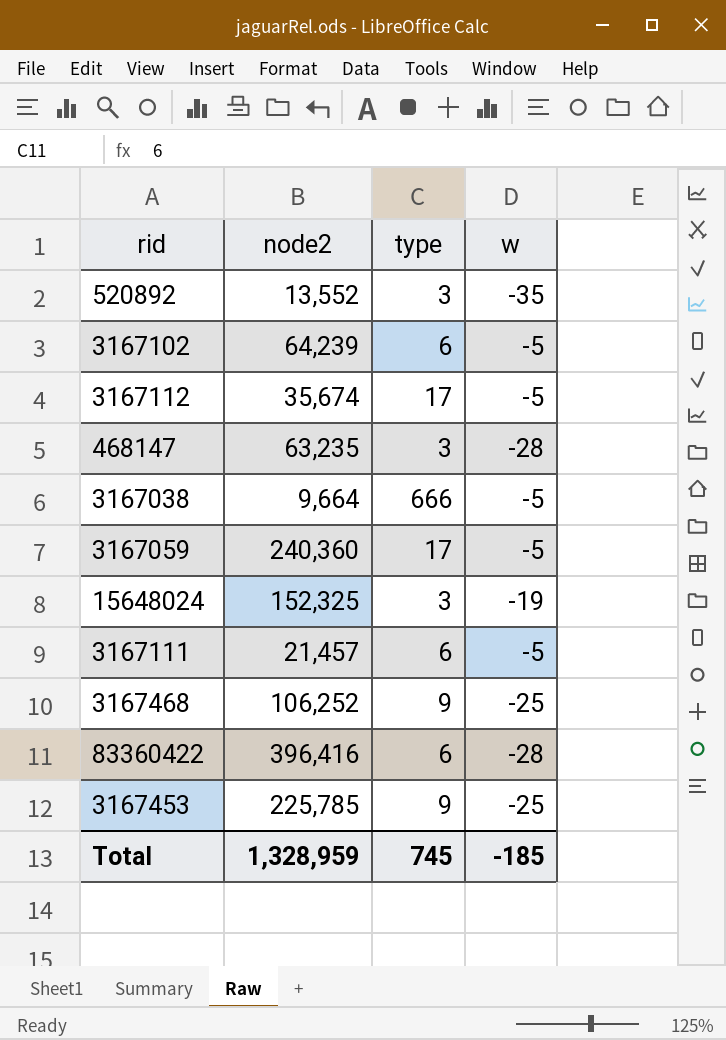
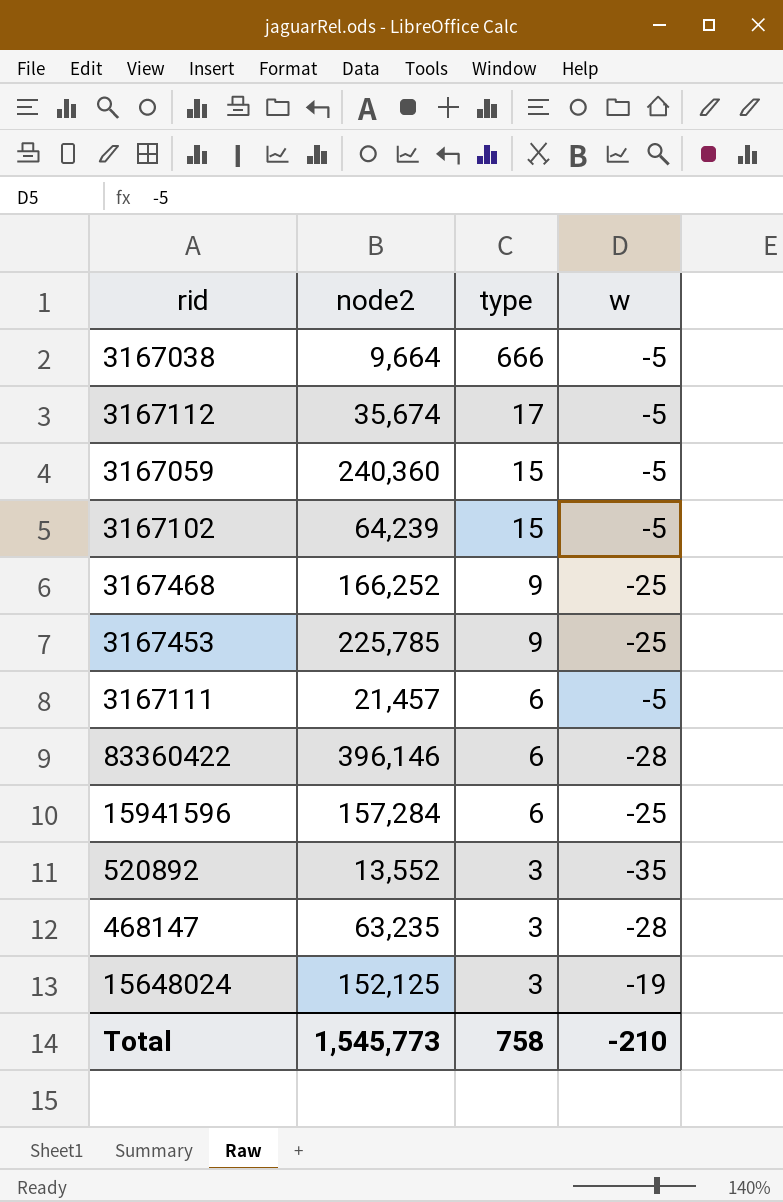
row order: none -> type descending
3167059 | type: 17 -> 15
3167102 | type: 6 -> 15
3167468 | node2: 106,252 -> 166,252
83360422 | node2: 396,416 -> 396,146
row 15941596: none -> 157,284 | 6 | -25
15648024 | node2: 152,325 -> 152,125
Total | node2: 1,328,959 -> 1,545,773
Total | type: 745 -> 758
Total | w: -185 -> -210

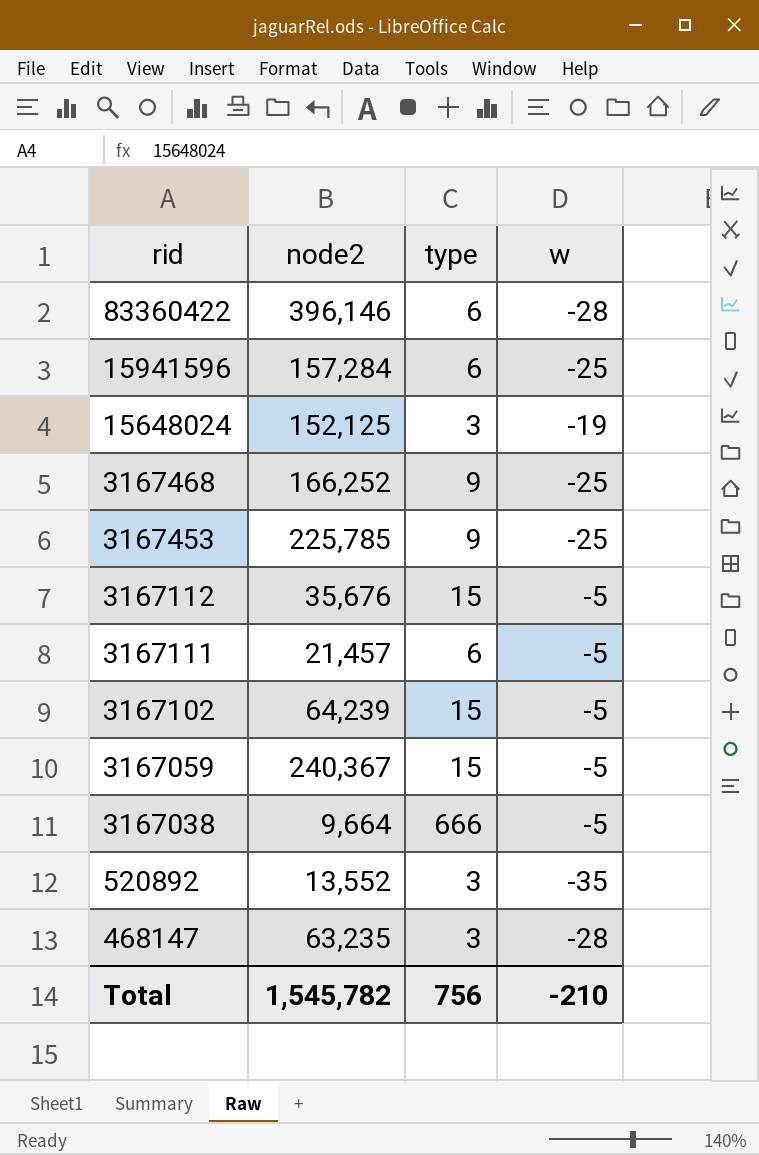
row order: type descending -> rid descending
3167112 | node2: 35,674 -> 35,676
3167112 | type: 17 -> 15
3167059 | node2: 240,360 -> 240,367
Total | node2: 1,545,773 -> 1,545,782
Total | type: 758 -> 756

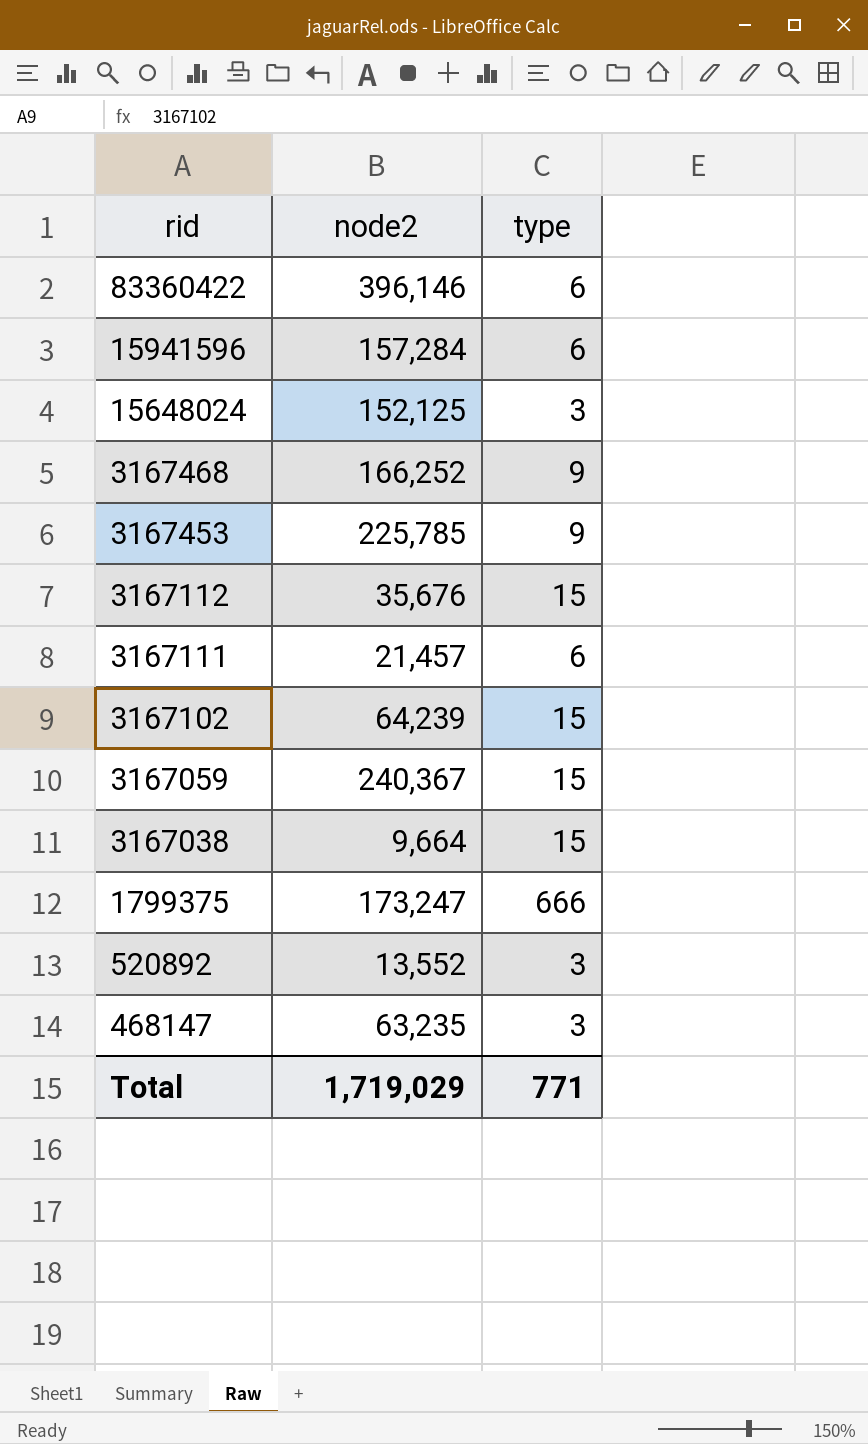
column w | position: 4 -> none
3167038 | type: 666 -> 15
row 1799375: none -> 173,247 | 666
Total | node2: 1,545,782 -> 1,719,029
Total | type: 756 -> 771

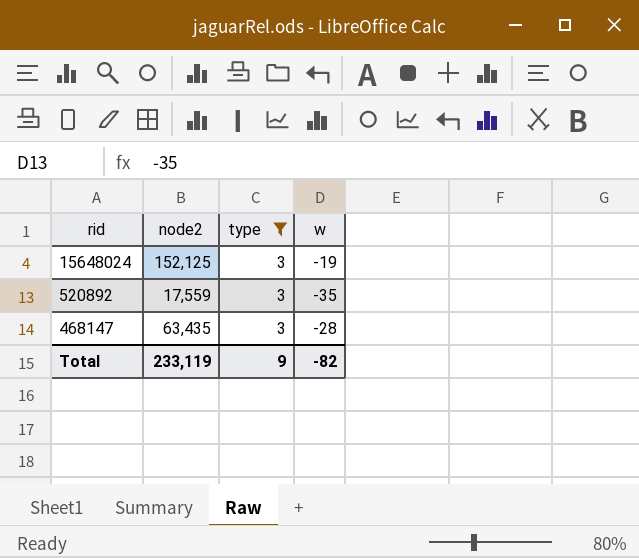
filter: none -> type = 3
column w | position: none -> 4
520892 | node2: 13,552 -> 17,559
468147 | node2: 63,235 -> 63,435
Total | node2: 1,719,029 -> 233,119
Total | type: 771 -> 9

